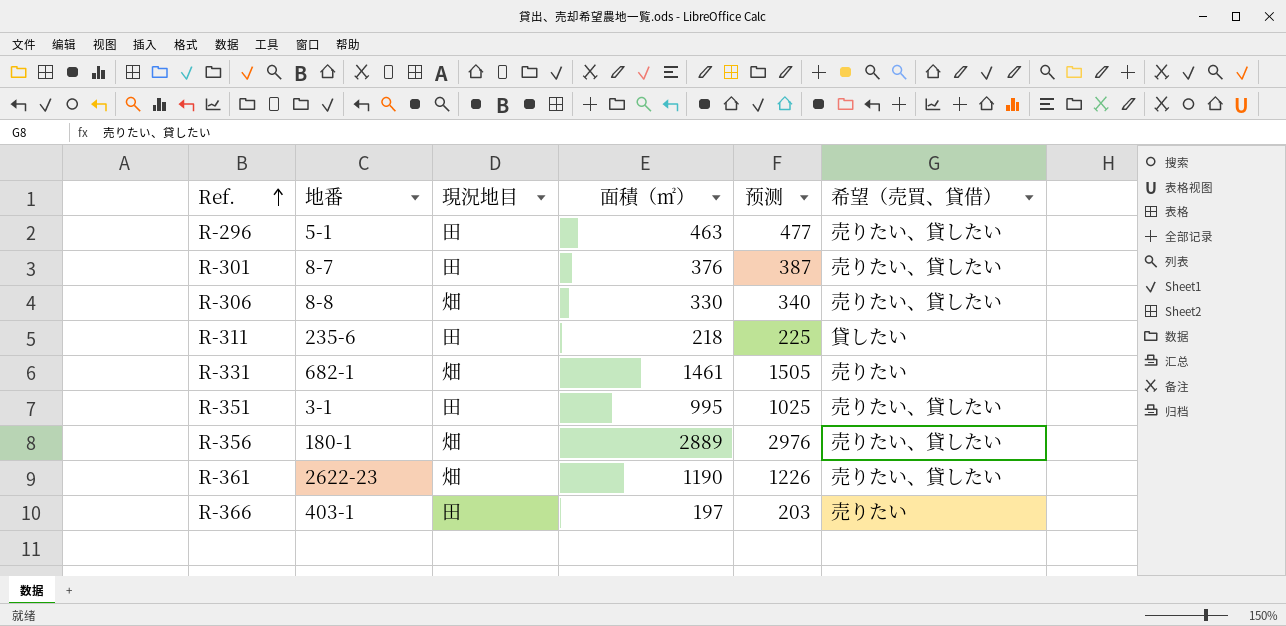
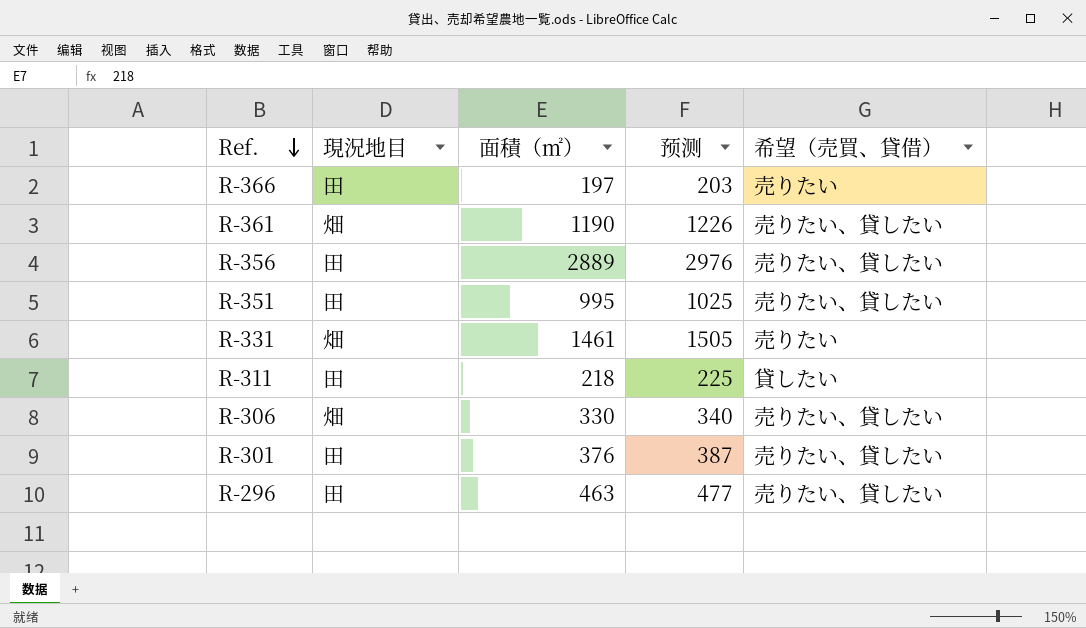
row order: Ref. ascending -> Ref. descending
column 地番 | position: 2 -> none
R-356 | 現況地目: 畑 -> 田

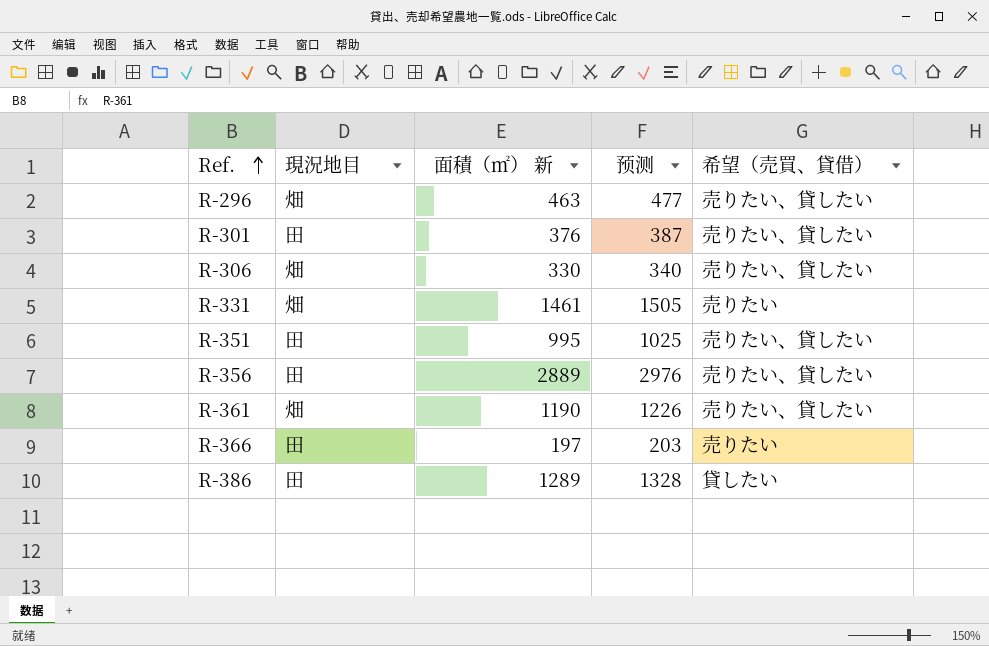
row order: Ref. descending -> Ref. ascending
column name: 面積（㎡） -> 面積（㎡） 新
row R-311: 田 | 218 | 225 | 貸したい -> none
R-296 | 現況地目: 田 -> 畑
row R-386: none -> 田 | 1289 | 1328 | 貸したい

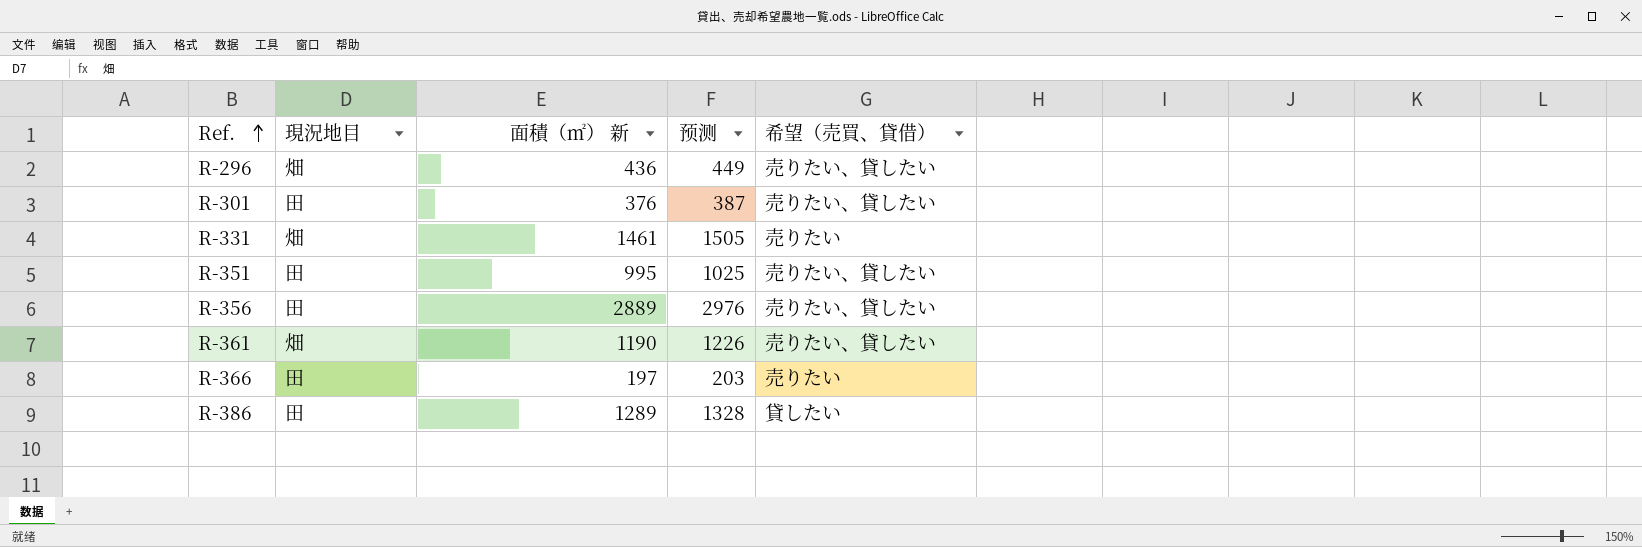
row R-306: 畑 | 330 | 340 | 売りたい、貸したい -> none
R-296 | 面積（㎡） 新: 463 -> 436
R-296 | 预测: 477 -> 449

